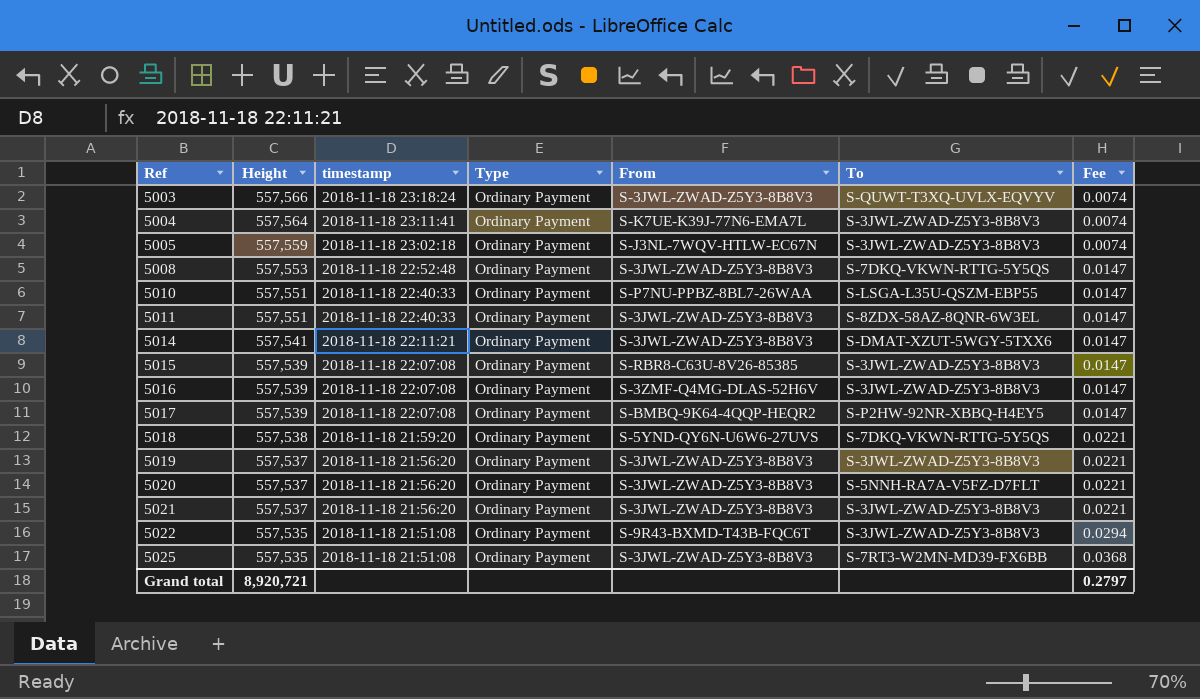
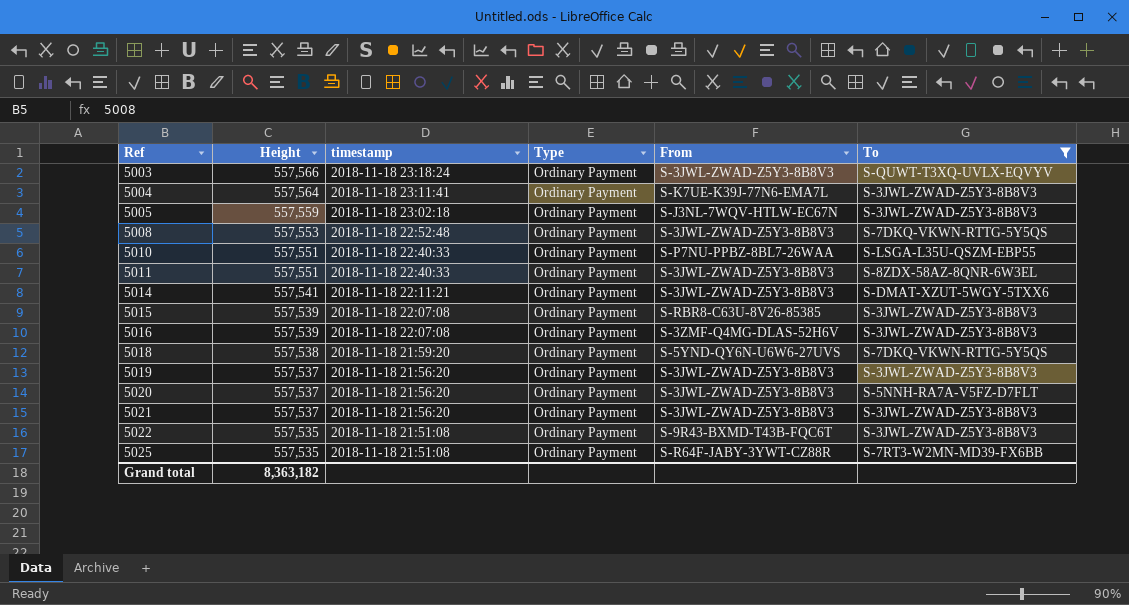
filter: none -> To != S-P2HW-92NR-XBBQ-H4EY5
column Fee | position: 7 -> none
5025 | From: S-3JWL-ZWAD-Z5Y3-8B8V3 -> S-R64F-JABY-3YWT-CZ88R
Grand total | Height: 8,920,721 -> 8,363,182

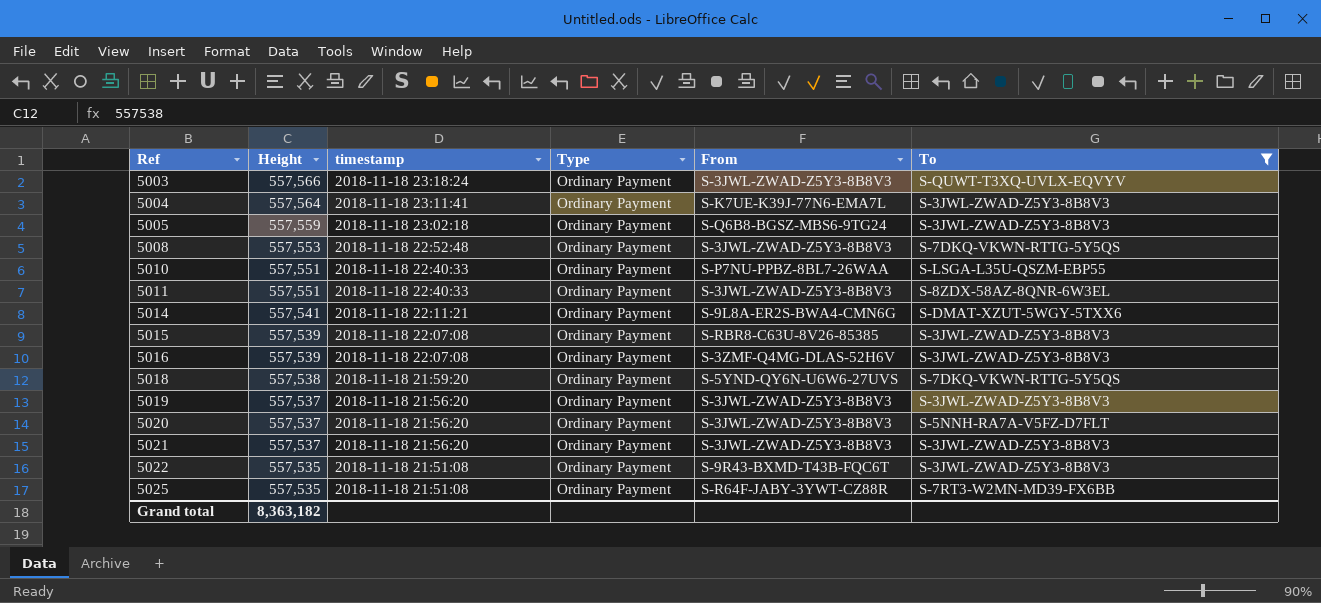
5005 | From: S-J3NL-7WQV-HTLW-EC67N -> S-Q6B8-BGSZ-MBS6-9TG24
5014 | From: S-3JWL-ZWAD-Z5Y3-8B8V3 -> S-9L8A-ER2S-BWA4-CMN6G

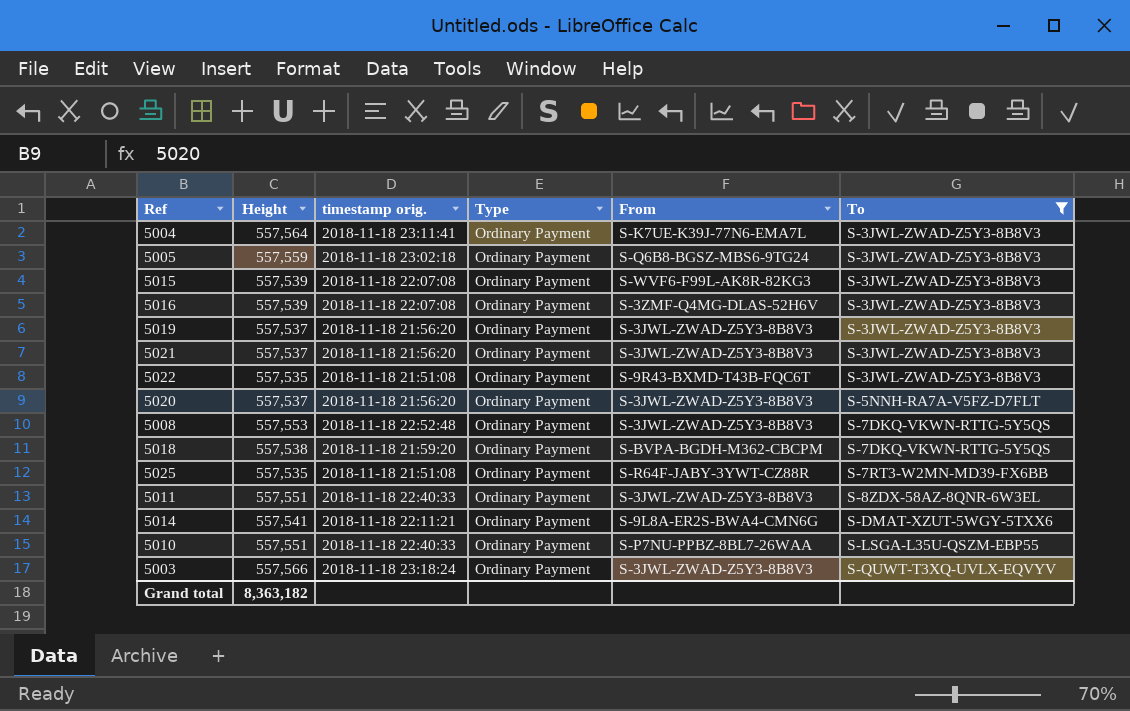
row order: Ref ascending -> To ascending
column name: timestamp -> timestamp orig.
5015 | From: S-RBR8-C63U-8V26-85385 -> S-WVF6-F99L-AK8R-82KG3
5018 | From: S-5YND-QY6N-U6W6-27UVS -> S-BVPA-BGDH-M362-CBCPM

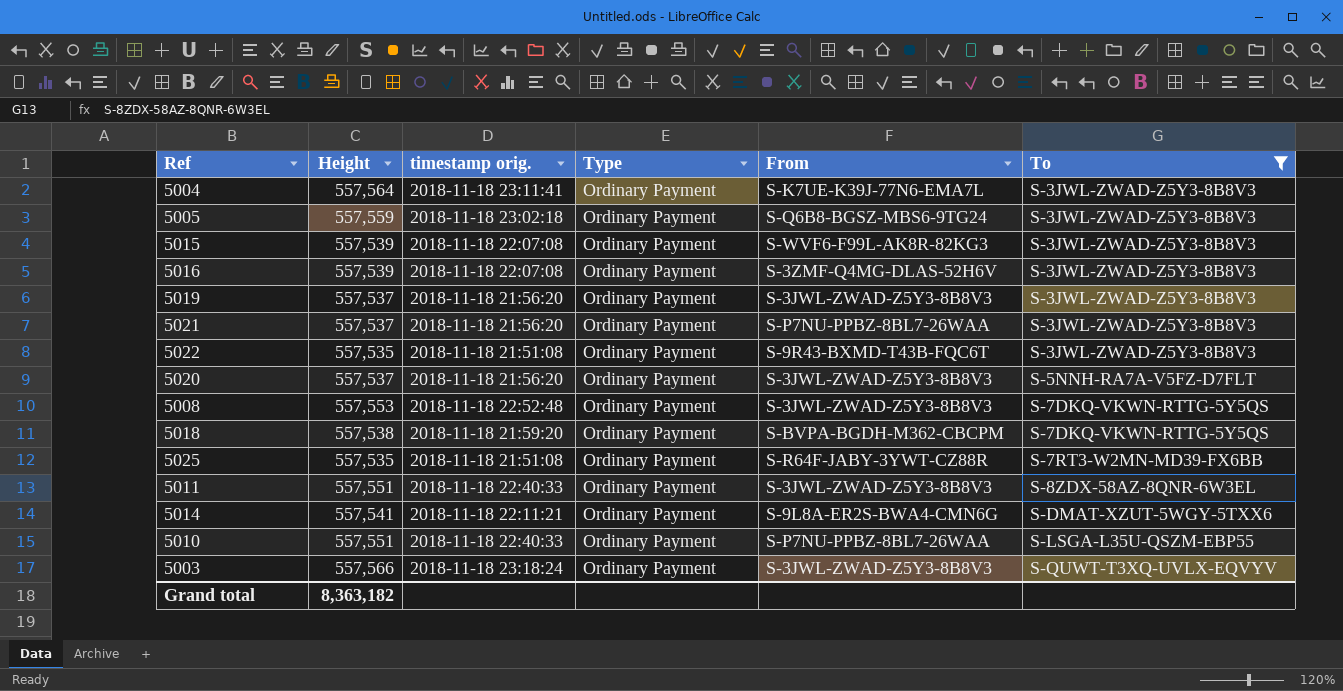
5021 | From: S-3JWL-ZWAD-Z5Y3-8B8V3 -> S-P7NU-PPBZ-8BL7-26WAA

